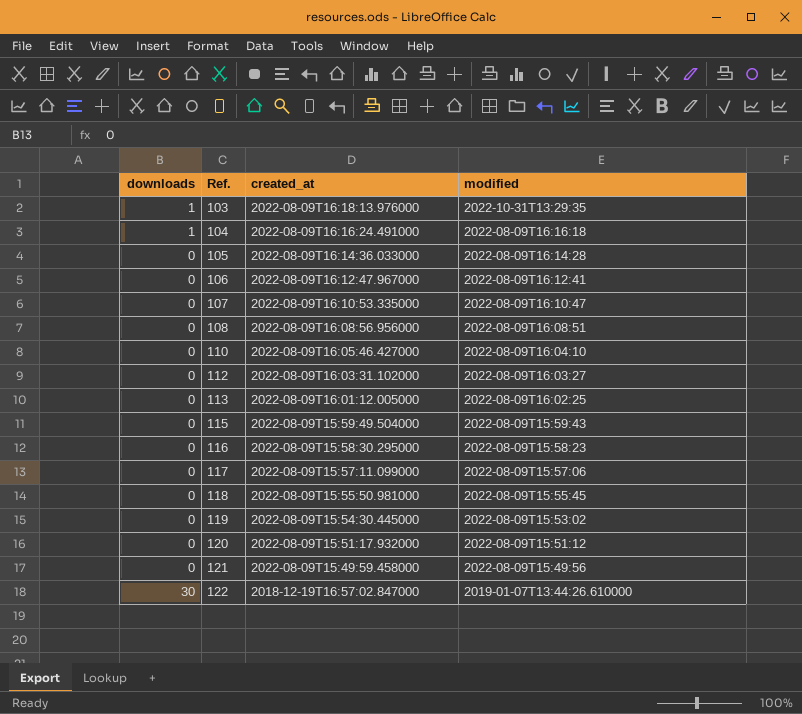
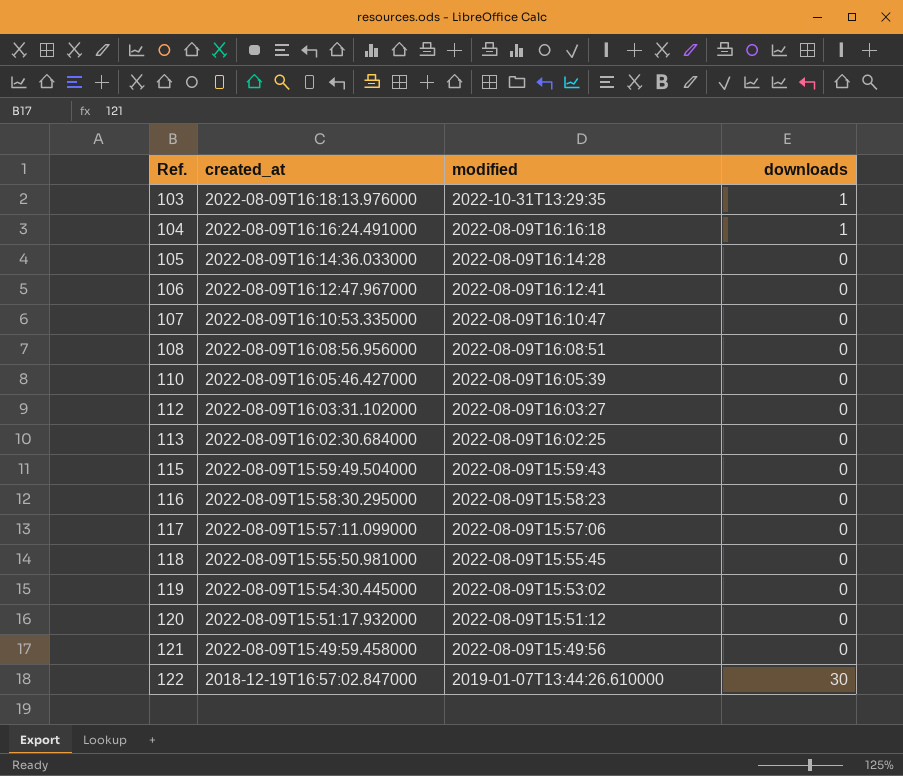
column downloads | position: 1 -> 4
110 | modified: 2022-08-09T16:04:10 -> 2022-08-09T16:05:39
113 | created_at: 2022-08-09T16:01:12.005000 -> 2022-08-09T16:02:30.684000

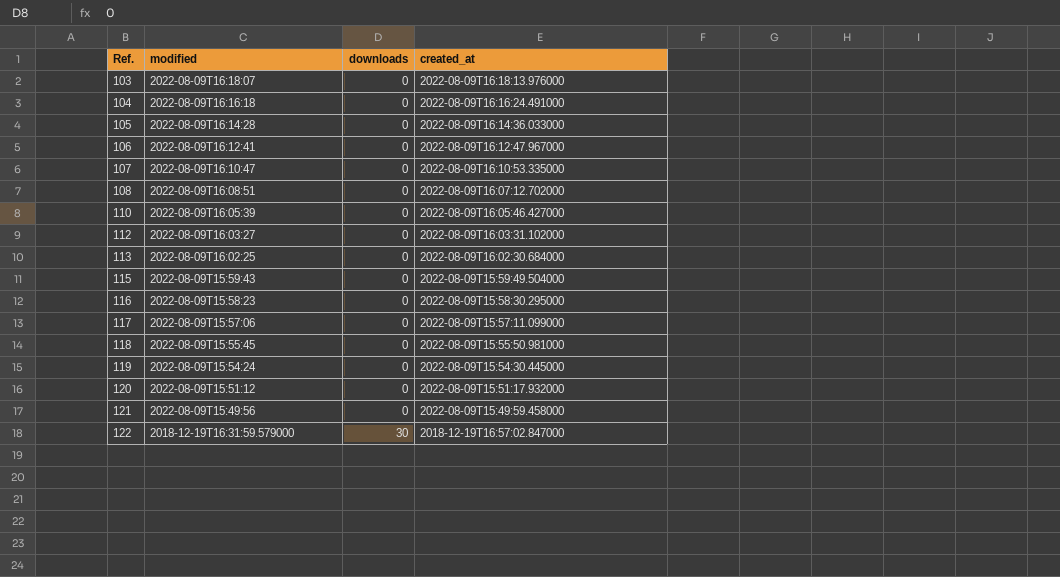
column created_at | position: 2 -> 4
103 | modified: 2022-10-31T13:29:35 -> 2022-08-09T16:18:07
103 | downloads: 1 -> 0
104 | downloads: 1 -> 0
108 | created_at: 2022-08-09T16:08:56.956000 -> 2022-08-09T16:07:12.702000
119 | modified: 2022-08-09T15:53:02 -> 2022-08-09T15:54:24
122 | modified: 2019-01-07T13:44:26.610000 -> 2018-12-19T16:31:59.579000

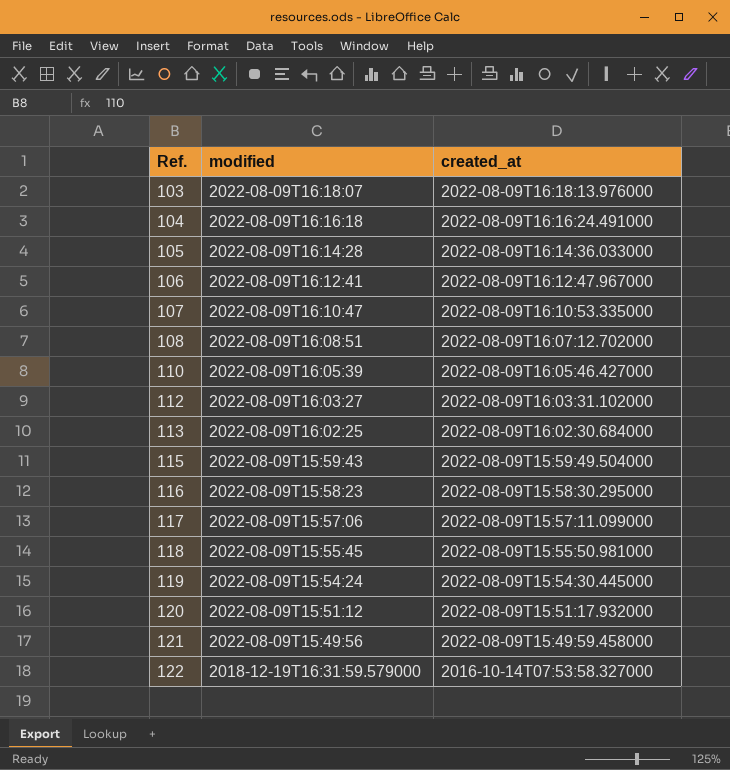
column downloads | position: 3 -> none
122 | created_at: 2018-12-19T16:57:02.847000 -> 2016-10-14T07:53:58.327000

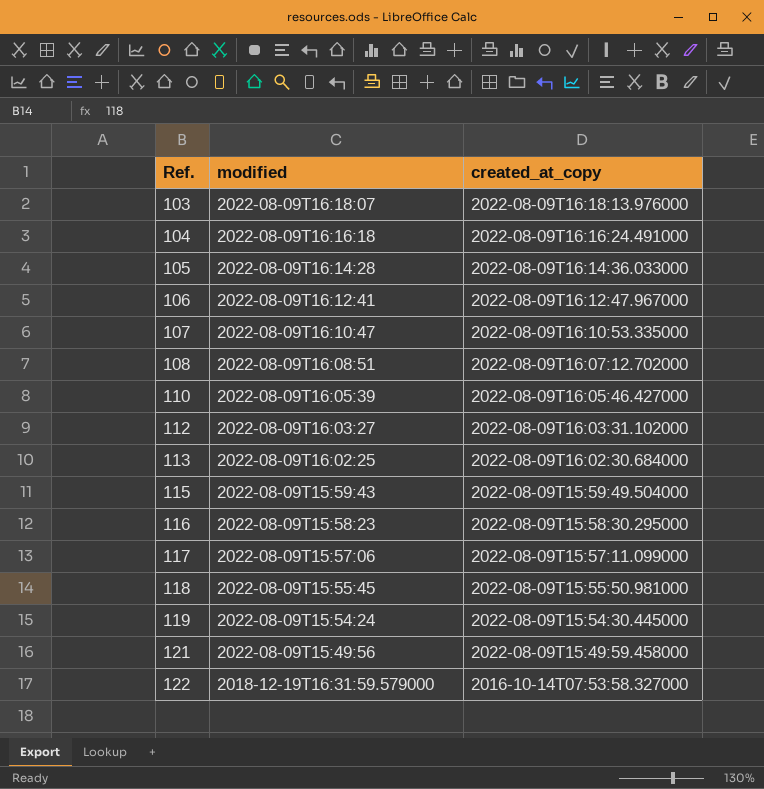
column name: created_at -> created_at_copy
row 120: 2022-08-09T15:51:12 | 2022-08-09T15:51:17.932000 -> none

